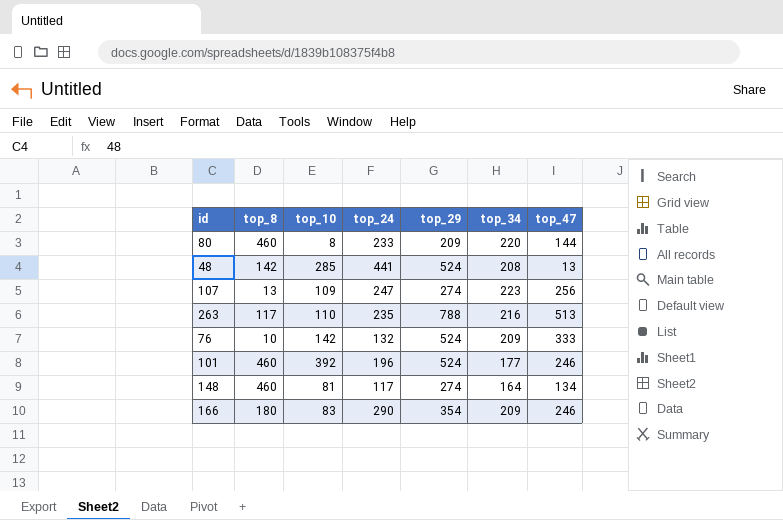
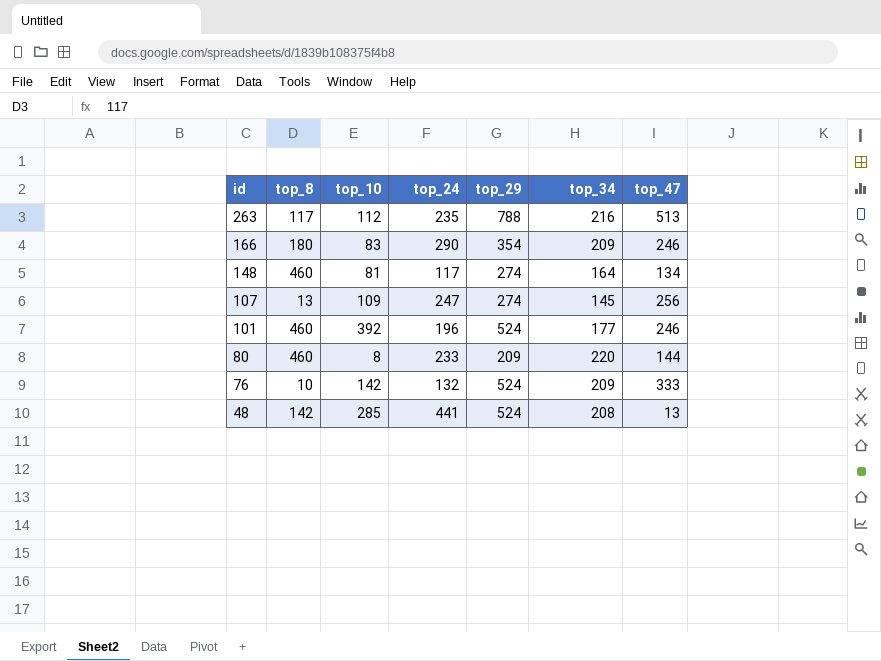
row order: none -> id descending
263 | top_10: 110 -> 112
107 | top_34: 223 -> 145

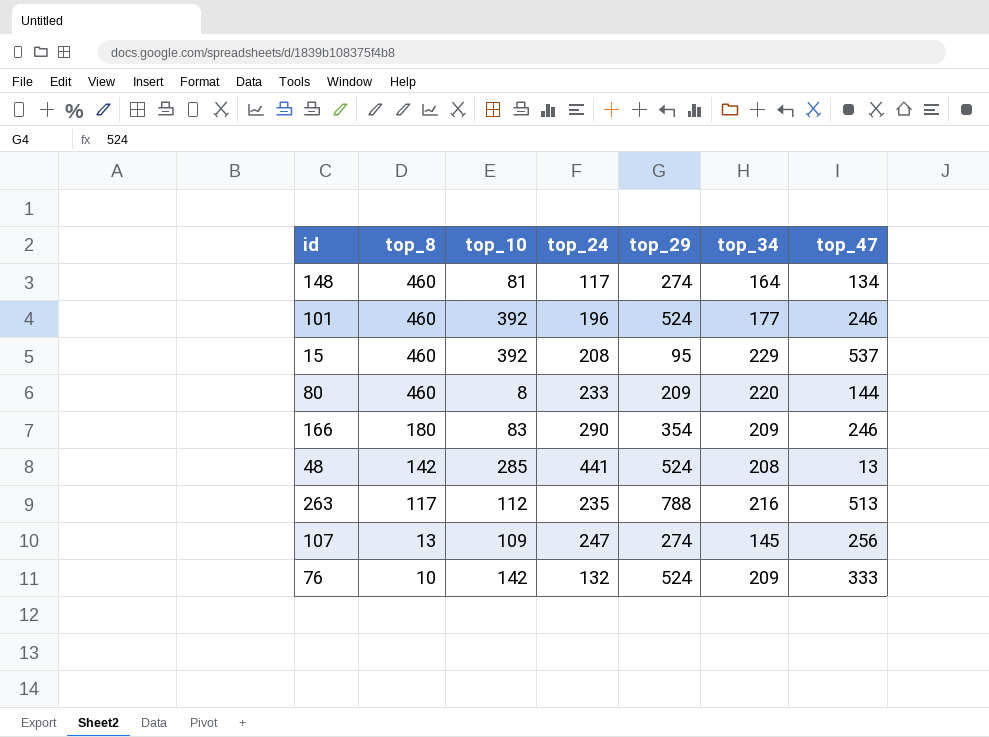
row order: id descending -> top_8 descending
row 15: none -> 460 | 392 | 208 | 95 | 229 | 537

